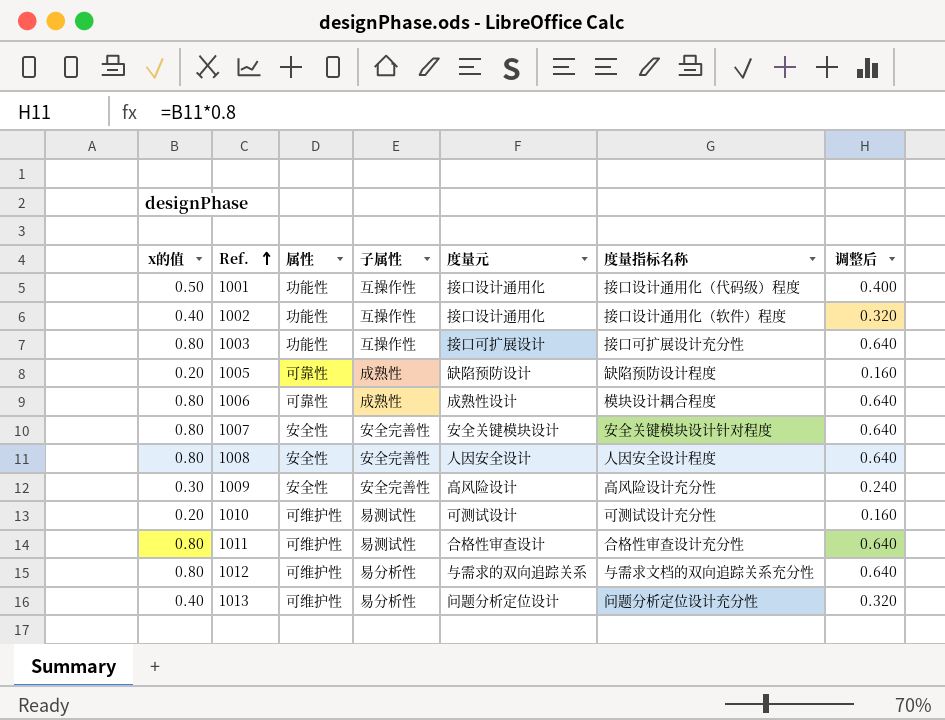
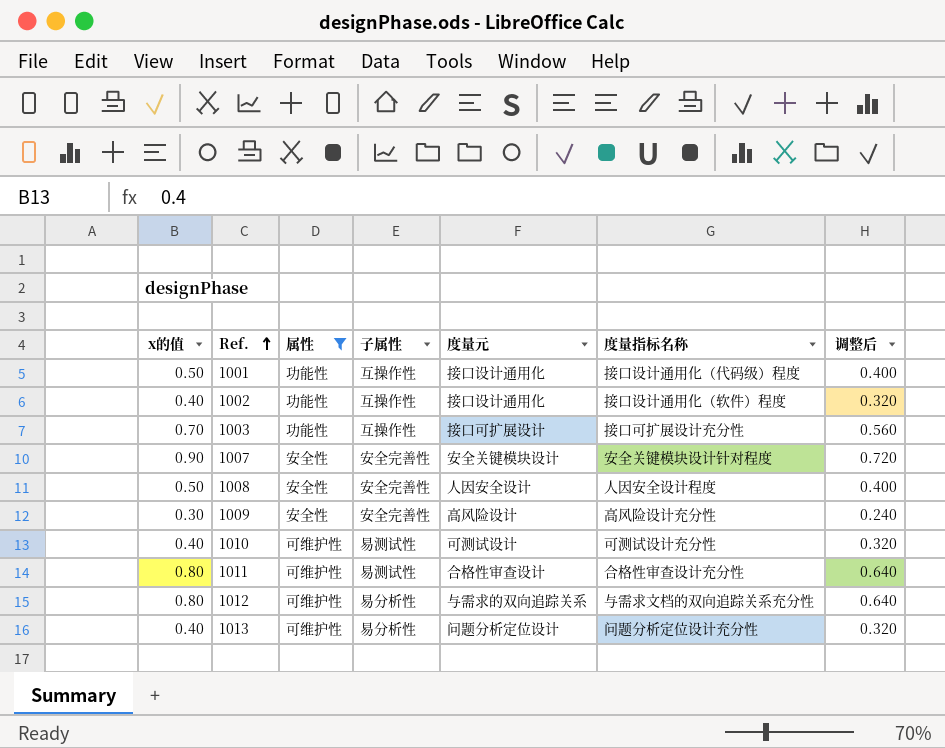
filter: none -> 属性 != 可靠性
1003 | x的值: 0.80 -> 0.70
1003 | 调整后: 0.640 -> 0.560
1007 | x的值: 0.80 -> 0.90
1007 | 调整后: 0.640 -> 0.720
1008 | x的值: 0.80 -> 0.50
1008 | 调整后: 0.640 -> 0.400
1010 | x的值: 0.20 -> 0.40
1010 | 调整后: 0.160 -> 0.320

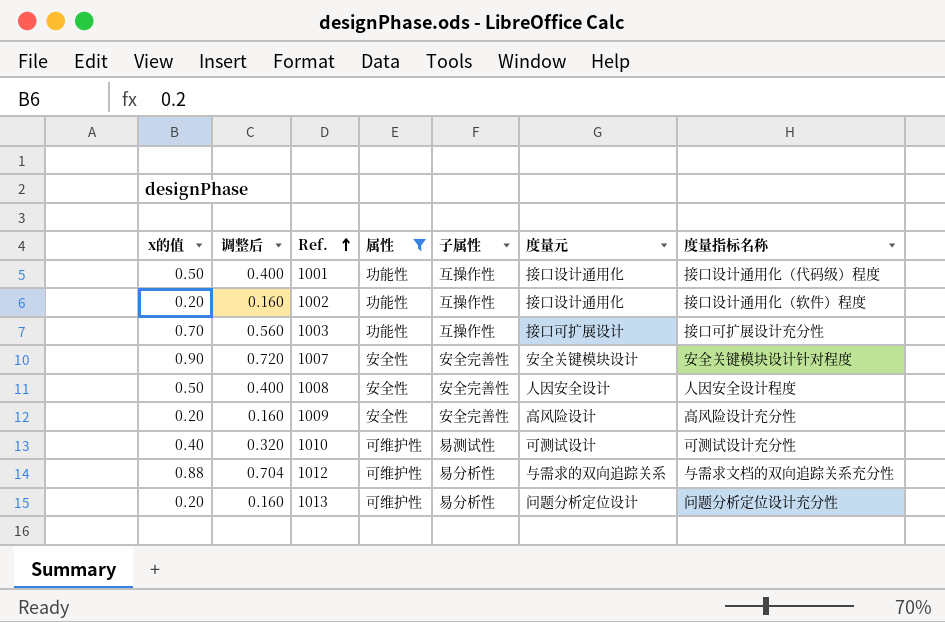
column 调整后 | position: 7 -> 2
row 1011: 0.80 | 可维护性 | 易测试性 | 合格性审查设计 | 合格性审查设计充分性 | 0.640 -> none
1002 | x的值: 0.40 -> 0.20
1002 | 调整后: 0.320 -> 0.160
1009 | x的值: 0.30 -> 0.20
1009 | 调整后: 0.240 -> 0.160
1012 | x的值: 0.80 -> 0.88
1012 | 调整后: 0.640 -> 0.704
1013 | x的值: 0.40 -> 0.20
1013 | 调整后: 0.320 -> 0.160

